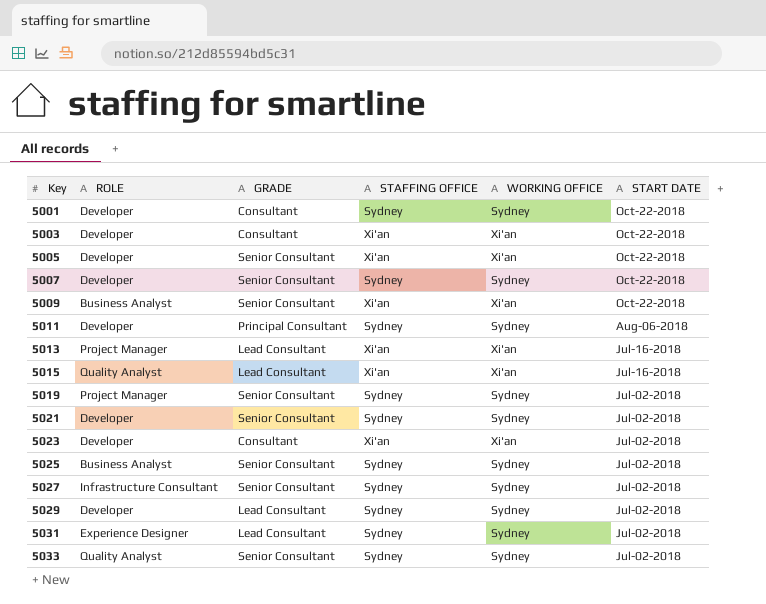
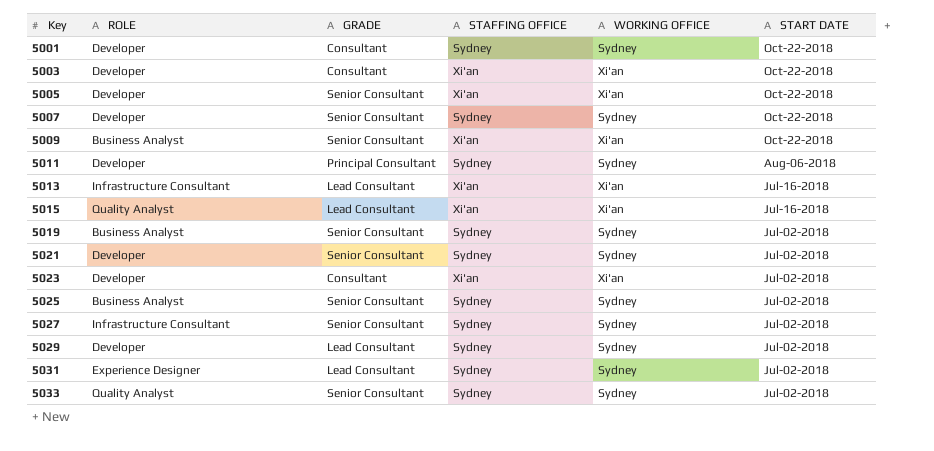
5013 | ROLE: Project Manager -> Infrastructure Consultant
5019 | ROLE: Project Manager -> Business Analyst

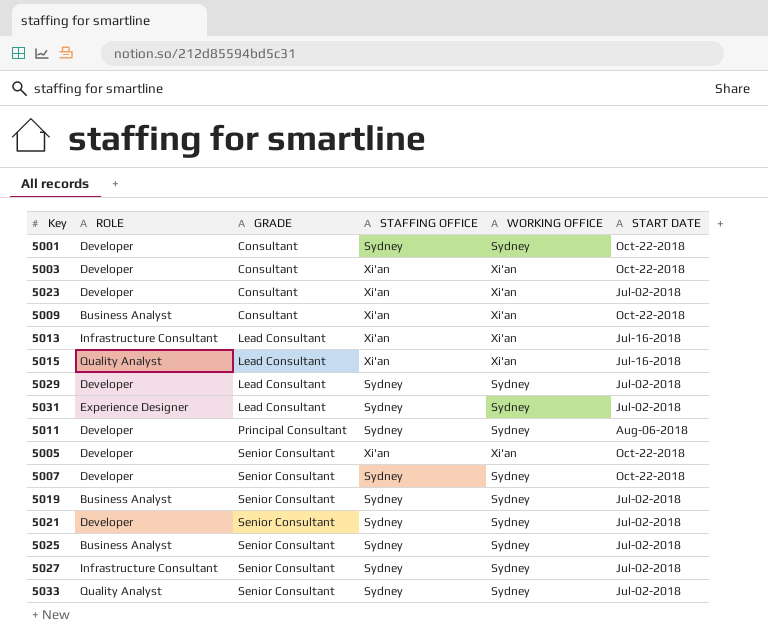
row order: Key ascending -> GRADE ascending
5009 | GRADE: Senior Consultant -> Consultant

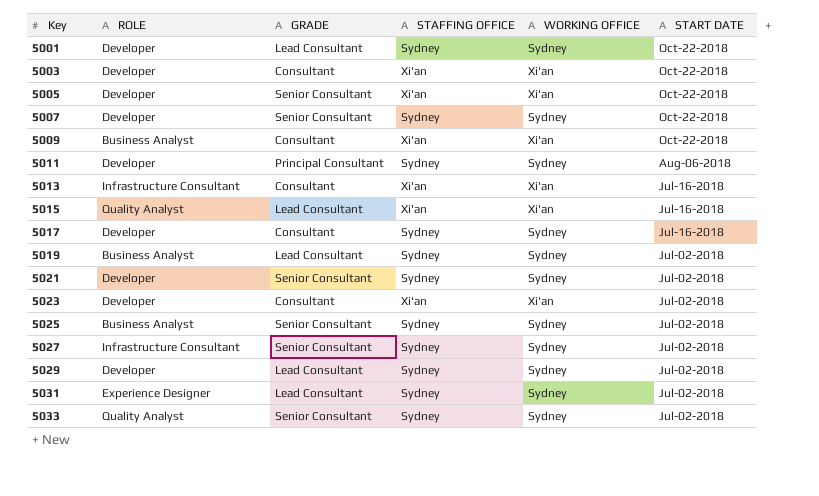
row order: GRADE ascending -> Key ascending
5001 | GRADE: Consultant -> Lead Consultant
5013 | GRADE: Lead Consultant -> Consultant
row 5017: none -> Developer | Consultant | Sydney | Sydney | Jul-16-2018
5019 | GRADE: Senior Consultant -> Lead Consultant

